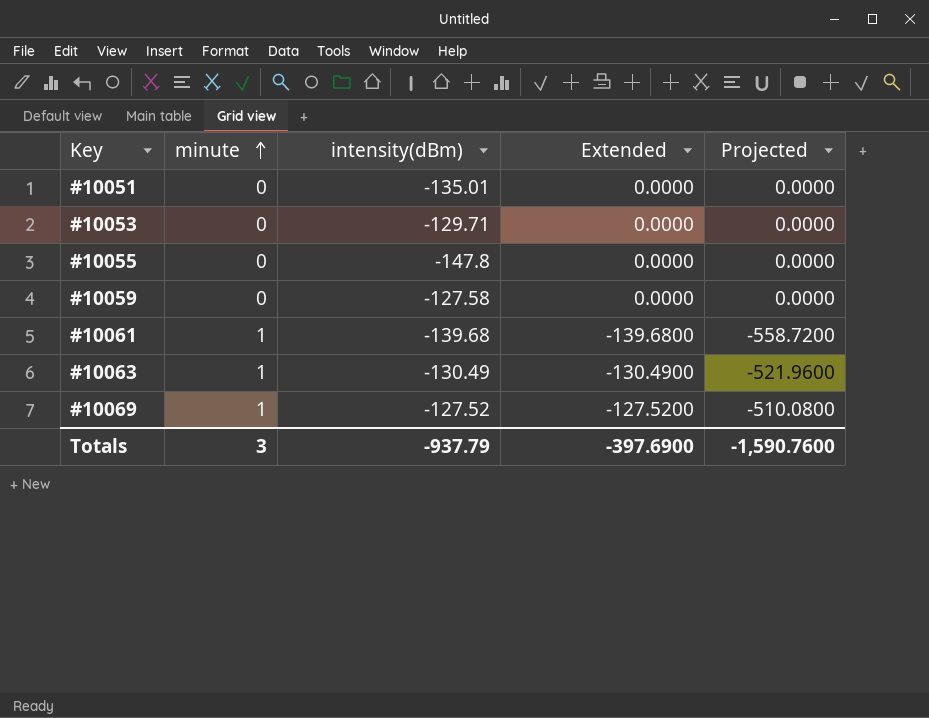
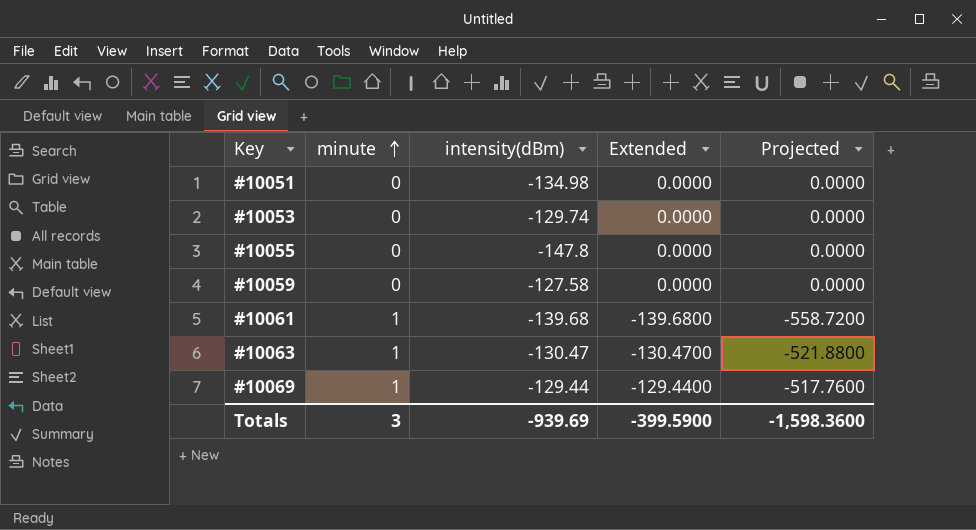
#10051 | intensity(dBm): -135.01 -> -134.98
#10053 | intensity(dBm): -129.71 -> -129.74
#10063 | intensity(dBm): -130.49 -> -130.47
#10063 | Extended: -130.4900 -> -130.4700
#10063 | Projected: -521.9600 -> -521.8800
#10069 | intensity(dBm): -127.52 -> -129.44
#10069 | Extended: -127.5200 -> -129.4400
#10069 | Projected: -510.0800 -> -517.7600
Totals | intensity(dBm): -937.79 -> -939.69
Totals | Extended: -397.6900 -> -399.5900
Totals | Projected: -1,590.7600 -> -1,598.3600

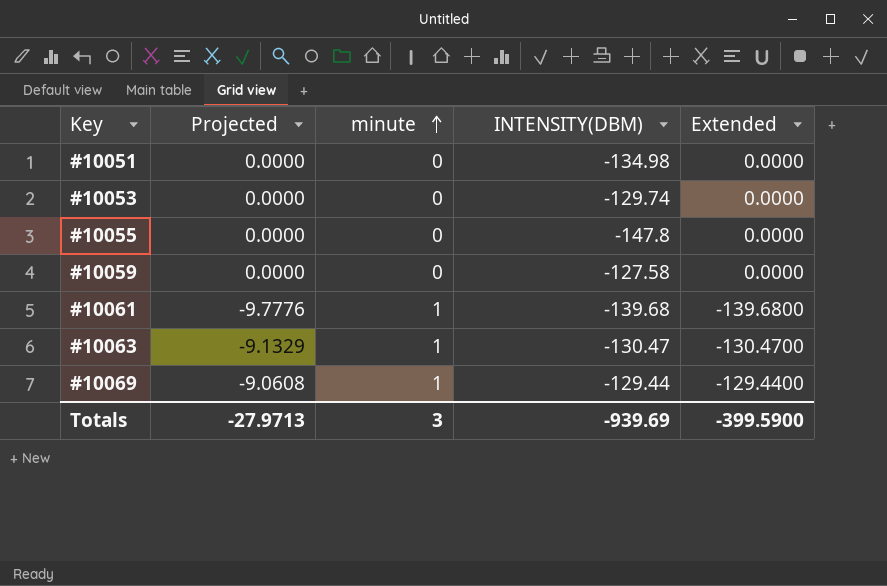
column Projected | formula: [Extended] * 4 -> [Extended] * 0.07
column Projected | position: 5 -> 2
column name: intensity(dBm) -> INTENSITY(DBM)
Totals | Projected: -1,598.3600 -> -27.9713

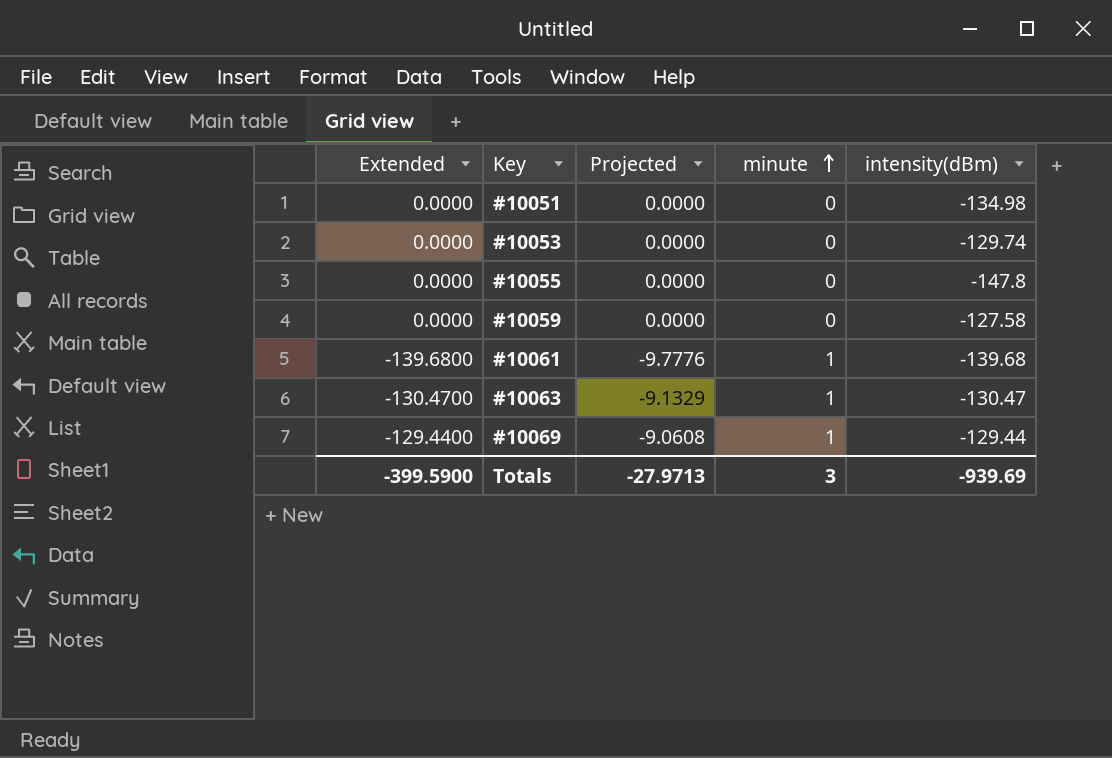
column Extended | position: 5 -> 1
column name: INTENSITY(DBM) -> intensity(dBm)

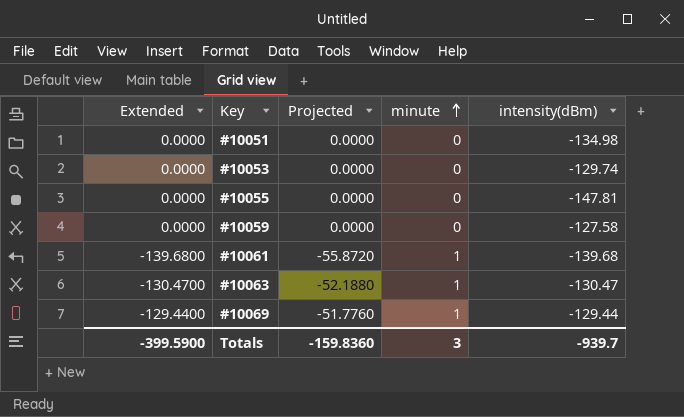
column Projected | formula: [Extended] * 0.07 -> [Extended] * 0.4
#10055 | intensity(dBm): -147.8 -> -147.81
Totals | Projected: -27.9713 -> -159.8360
Totals | intensity(dBm): -939.69 -> -939.7

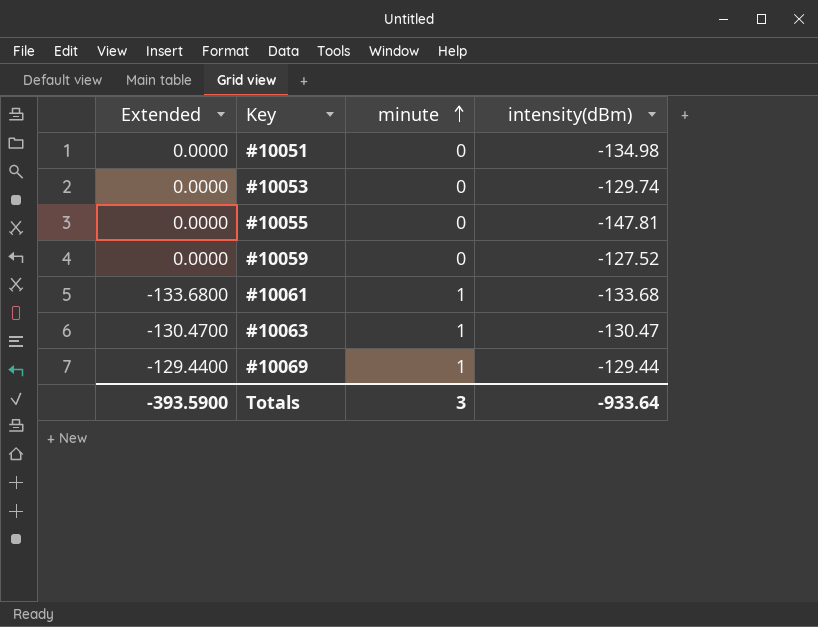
column Projected | formula: [Extended] * 0.4 -> none
#10059 | intensity(dBm): -127.58 -> -127.52
#10061 | Extended: -139.6800 -> -133.6800
#10061 | intensity(dBm): -139.68 -> -133.68
Totals | Extended: -399.5900 -> -393.5900
Totals | intensity(dBm): -939.7 -> -933.64

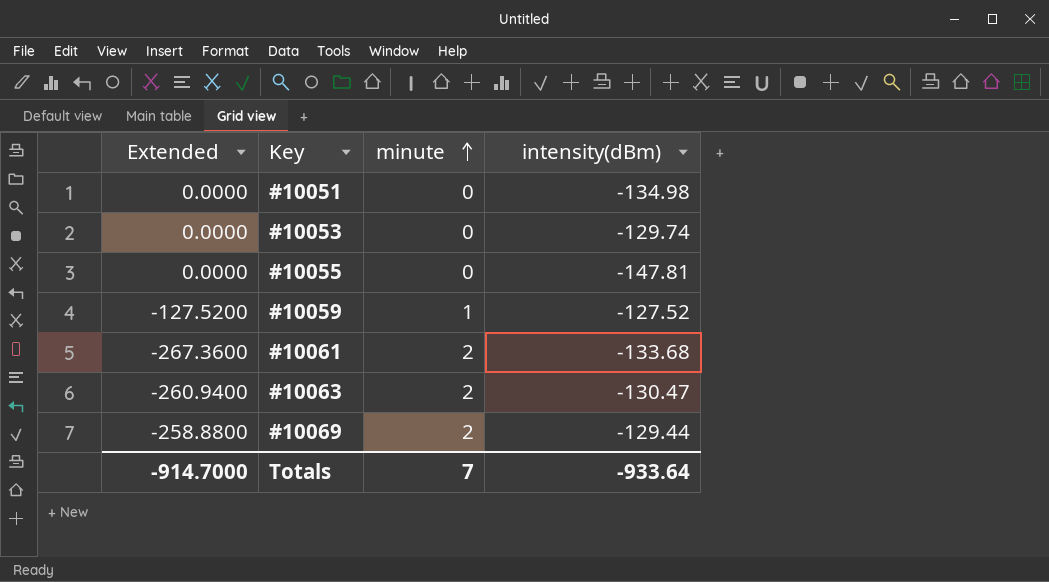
#10059 | Extended: 0.0000 -> -127.5200
#10059 | minute: 0 -> 1
#10061 | Extended: -133.6800 -> -267.3600
#10061 | minute: 1 -> 2
#10063 | Extended: -130.4700 -> -260.9400
#10063 | minute: 1 -> 2
#10069 | Extended: -129.4400 -> -258.8800
#10069 | minute: 1 -> 2
Totals | Extended: -393.5900 -> -914.7000
Totals | minute: 3 -> 7

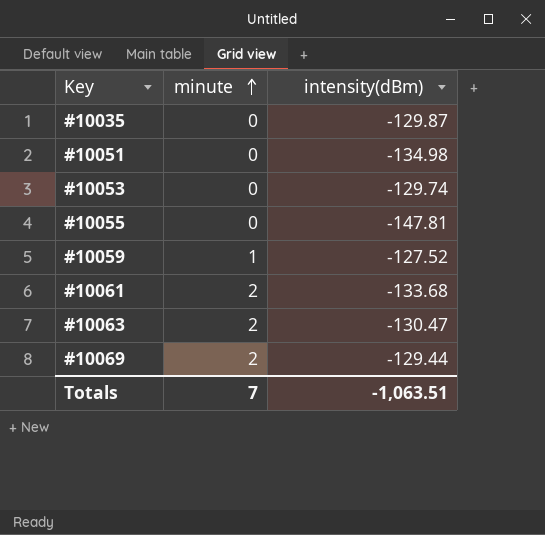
column Extended | formula: [minute] * [intensity(dBm)] -> none
row #10035: none -> 0 | -129.87
Totals | intensity(dBm): -933.64 -> -1,063.51

